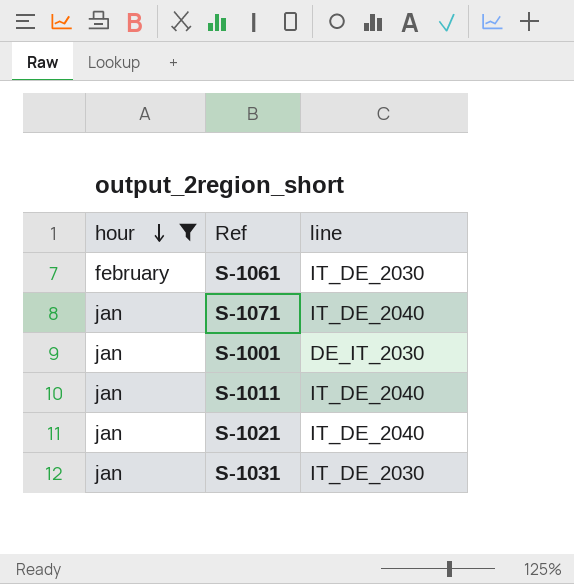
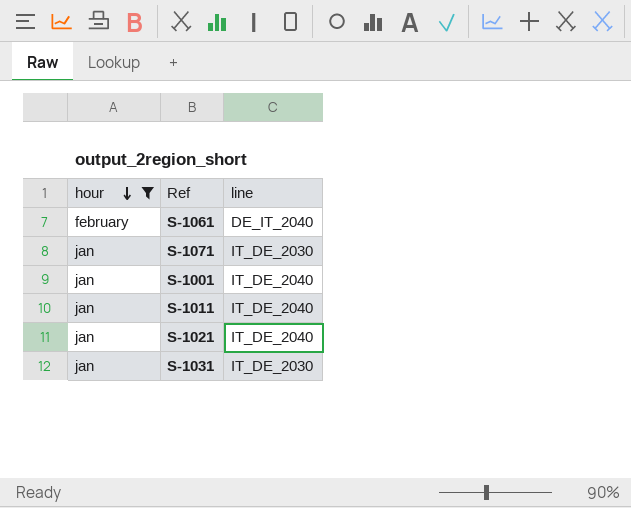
S-1061 | line: IT_DE_2030 -> DE_IT_2040
S-1071 | line: IT_DE_2040 -> IT_DE_2030
S-1001 | line: DE_IT_2030 -> IT_DE_2040

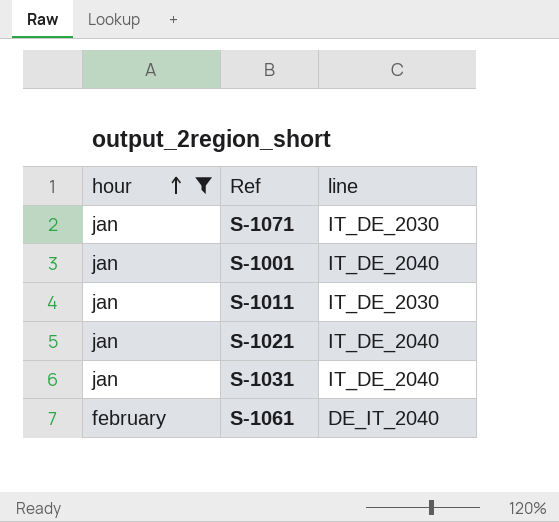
row order: hour descending -> hour ascending
S-1011 | line: IT_DE_2040 -> IT_DE_2030
S-1031 | line: IT_DE_2030 -> IT_DE_2040

